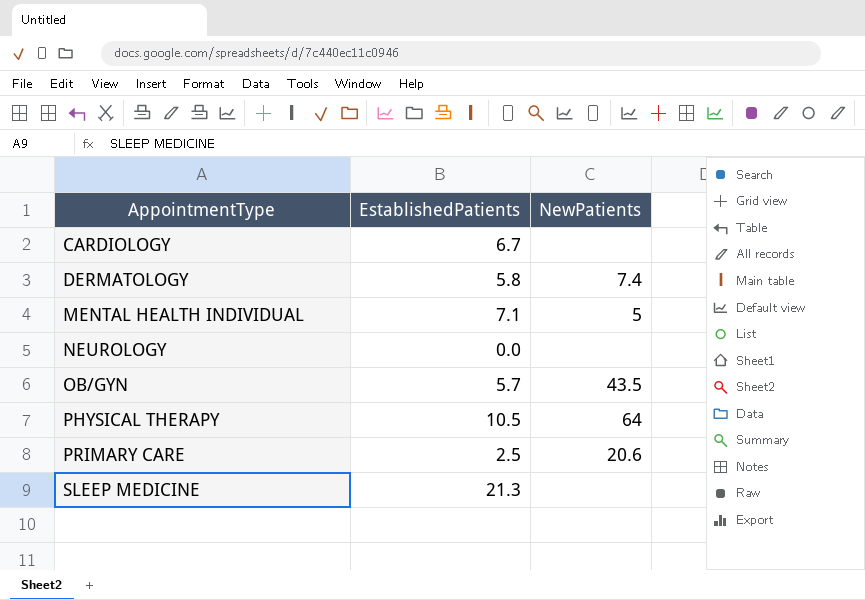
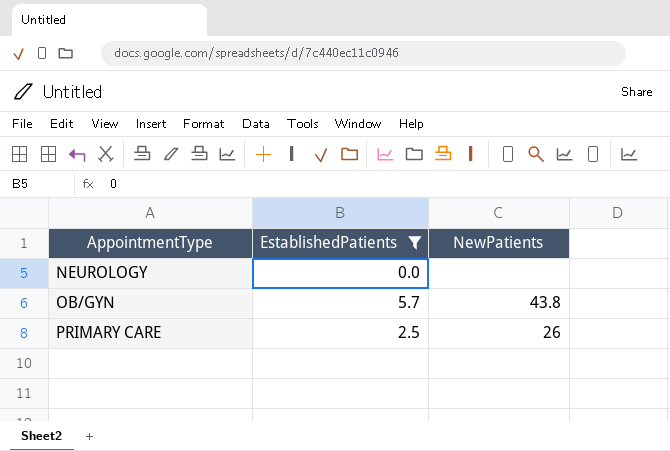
filter: none -> EstablishedPatients <= 5.7
OB/GYN | NewPatients: 43.5 -> 43.8
PRIMARY CARE | NewPatients: 20.6 -> 26

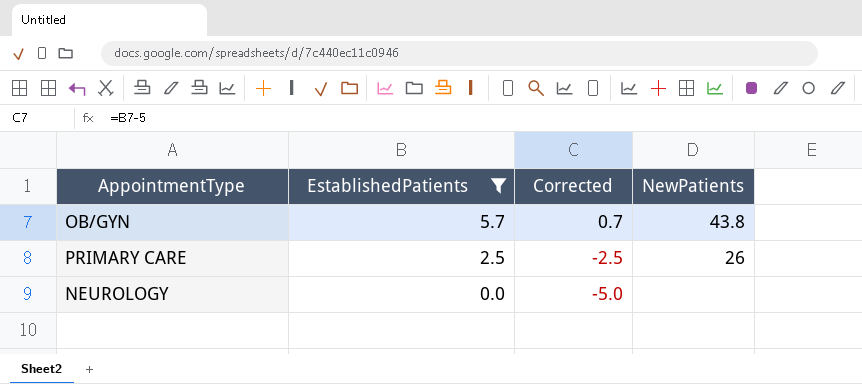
row order: AppointmentType ascending -> EstablishedPatients descending
column Corrected | formula: none -> [EstablishedPatients] - 5

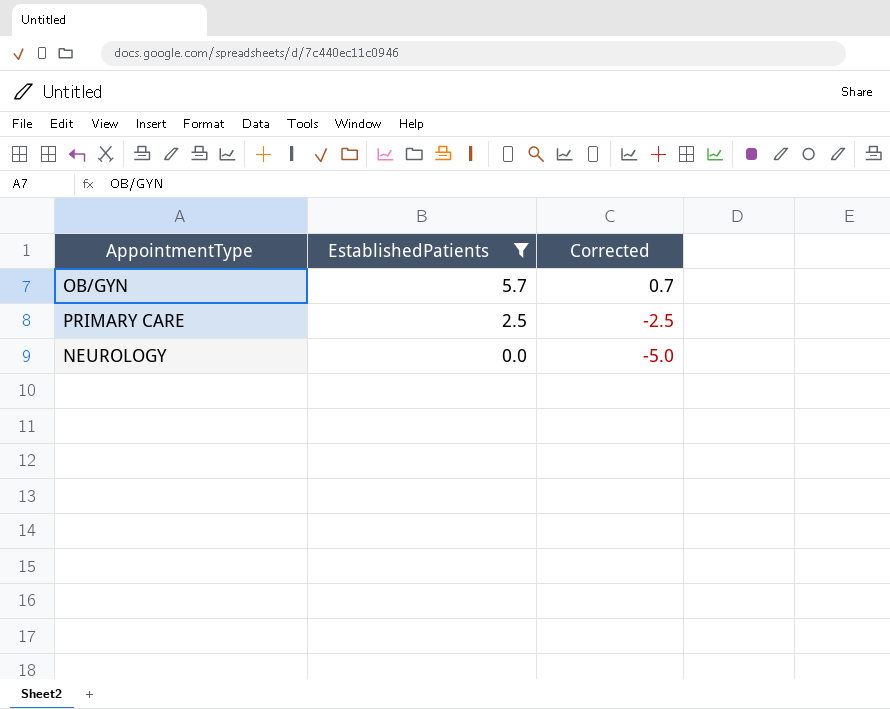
column NewPatients | position: 4 -> none

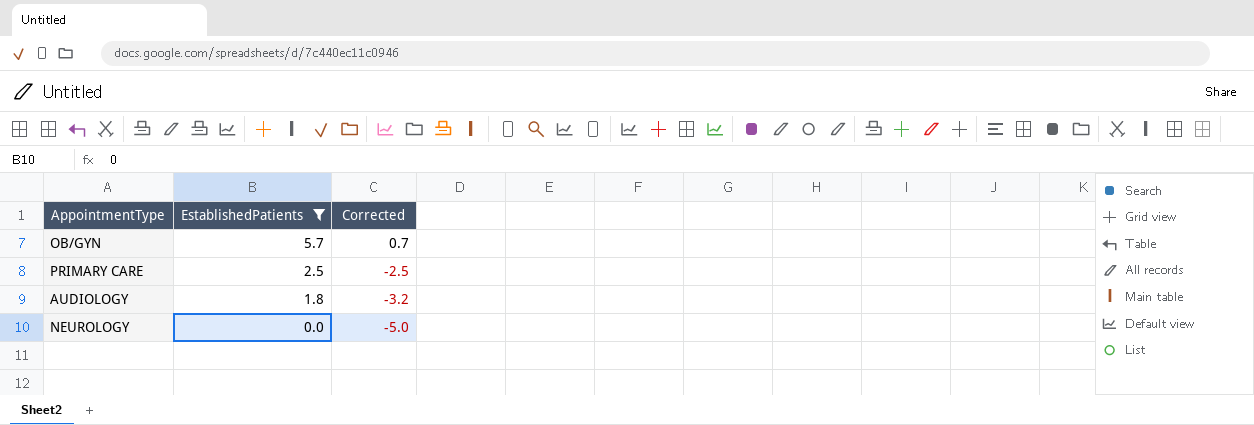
row AUDIOLOGY: none -> 1.8 | -3.2

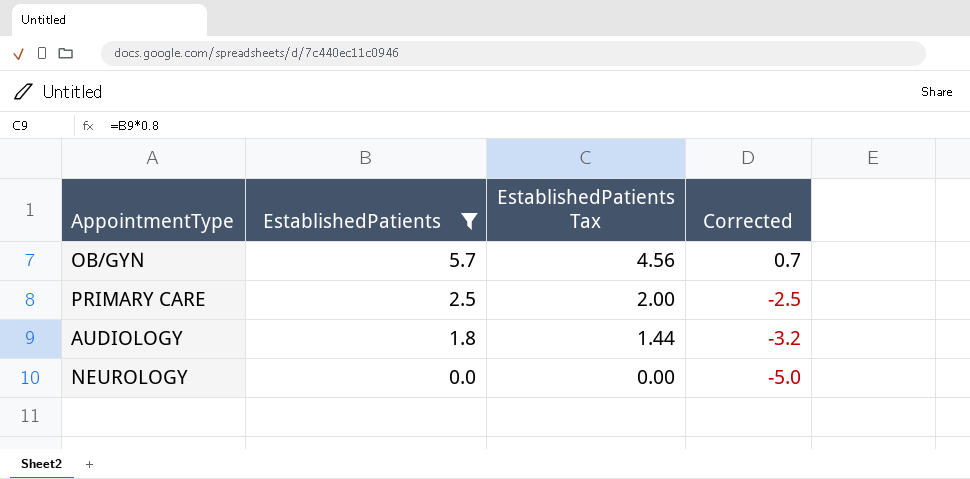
column EstablishedPatients Tax | formula: none -> [EstablishedPatients] * 0.8

